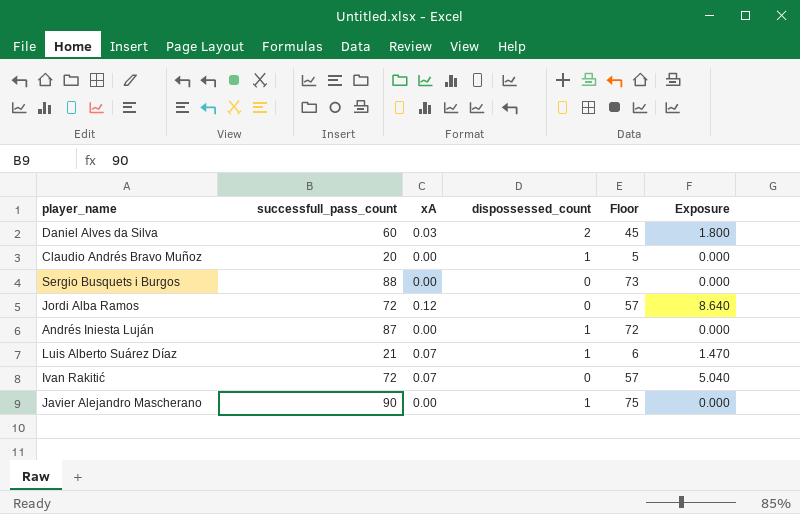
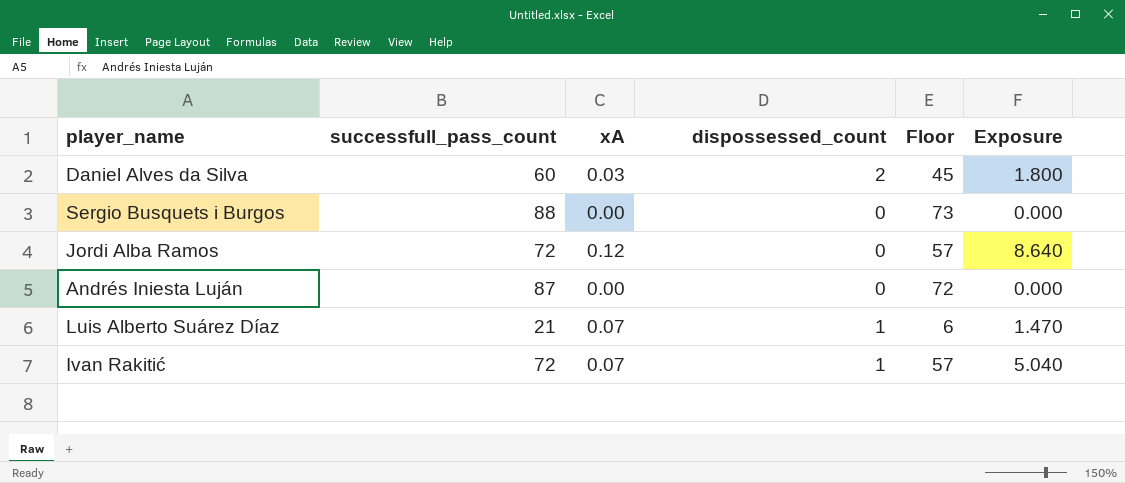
row Claudio Andrés Bravo Muñoz: 20 | 0.00 | 1 | 5 | 0.000 -> none
row Javier Alejandro Mascherano: 90 | 0.00 | 1 | 75 | 0.000 -> none
Andrés Iniesta Luján | dispossessed_count: 1 -> 0
Ivan Rakitić | dispossessed_count: 0 -> 1

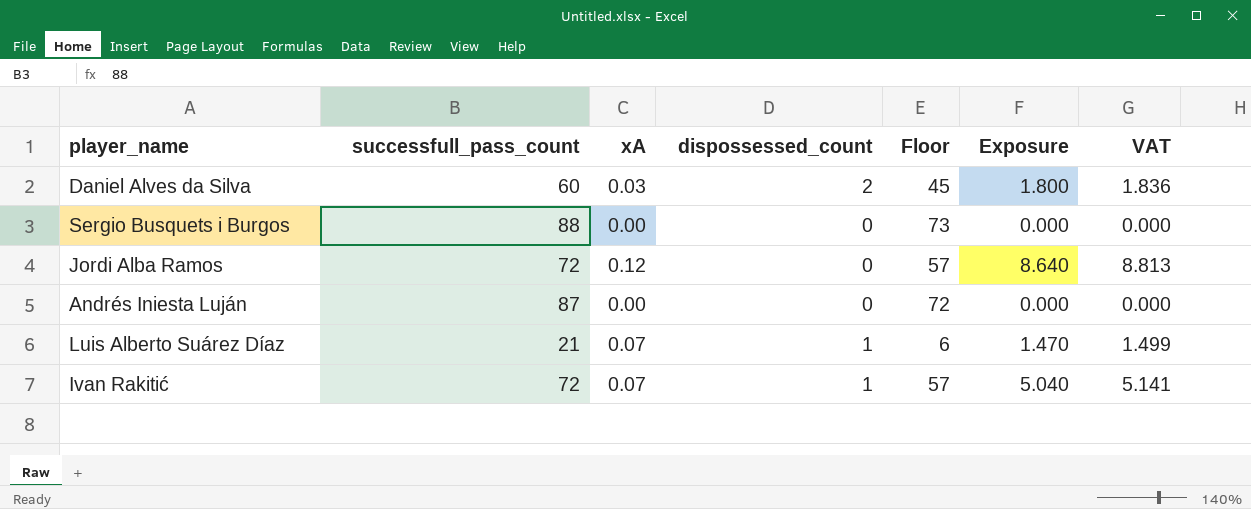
column VAT | formula: none -> [Exposure] * 1.02

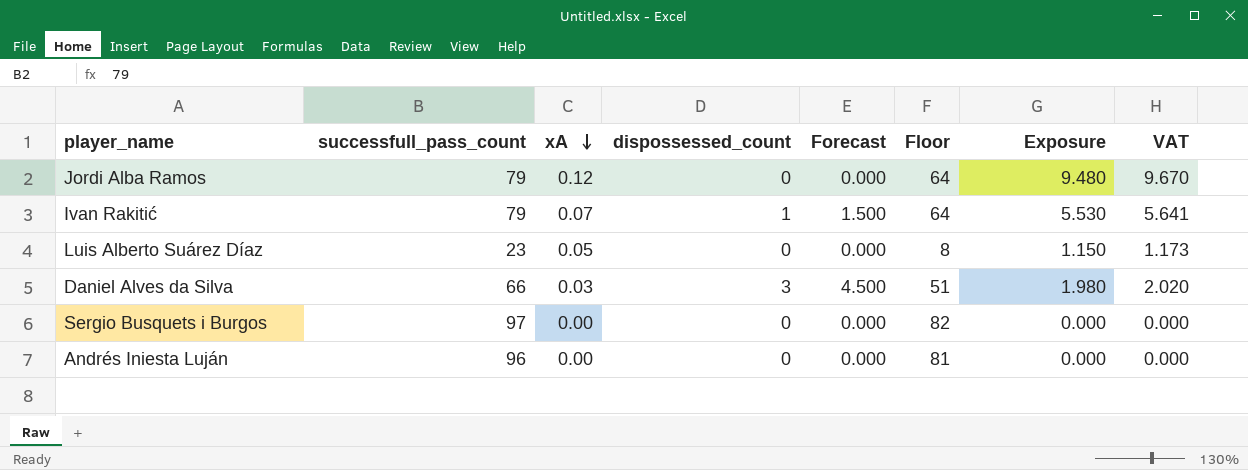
row order: none -> xA descending
column Forecast | formula: none -> [dispossessed_count] * 1.5
Jordi Alba Ramos | successfull_pass_count: 72 -> 79
Jordi Alba Ramos | Floor: 57 -> 64
Jordi Alba Ramos | Exposure: 8.640 -> 9.480
Jordi Alba Ramos | VAT: 8.813 -> 9.670
Ivan Rakitić | successfull_pass_count: 72 -> 79
Ivan Rakitić | Floor: 57 -> 64
Ivan Rakitić | Exposure: 5.040 -> 5.530
Ivan Rakitić | VAT: 5.141 -> 5.641
Luis Alberto Suárez Díaz | successfull_pass_count: 21 -> 23
Luis Alberto Suárez Díaz | xA: 0.07 -> 0.05
Luis Alberto Suárez Díaz | dispossessed_count: 1 -> 0
Luis Alberto Suárez Díaz | Floor: 6 -> 8
Luis Alberto Suárez Díaz | Exposure: 1.470 -> 1.150
Luis Alberto Suárez Díaz | VAT: 1.499 -> 1.173
Daniel Alves da Silva | successfull_pass_count: 60 -> 66
Daniel Alves da Silva | dispossessed_count: 2 -> 3
Daniel Alves da Silva | Floor: 45 -> 51
Daniel Alves da Silva | Exposure: 1.800 -> 1.980
Daniel Alves da Silva | VAT: 1.836 -> 2.020
Sergio Busquets i Burgos | successfull_pass_count: 88 -> 97
Sergio Busquets i Burgos | Floor: 73 -> 82
Andrés Iniesta Luján | successfull_pass_count: 87 -> 96
Andrés Iniesta Luján | Floor: 72 -> 81

